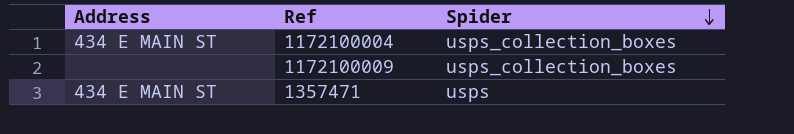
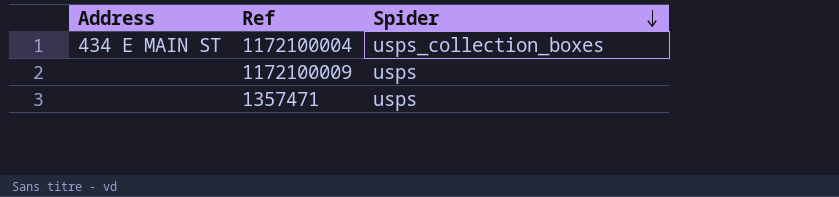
1172100009 | Spider: usps_collection_boxes -> usps
1357471 | Address: 434 E MAIN ST -> none

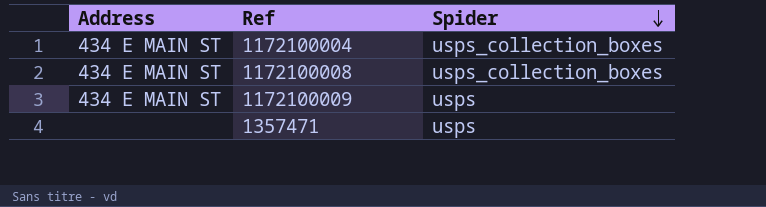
row 1172100008: none -> 434 E MAIN ST | usps_collection_boxes
1172100009 | Address: none -> 434 E MAIN ST

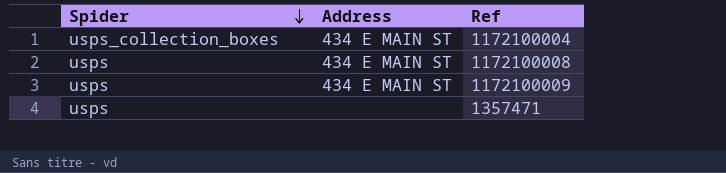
column Spider | position: 3 -> 1
1172100008 | Spider: usps_collection_boxes -> usps

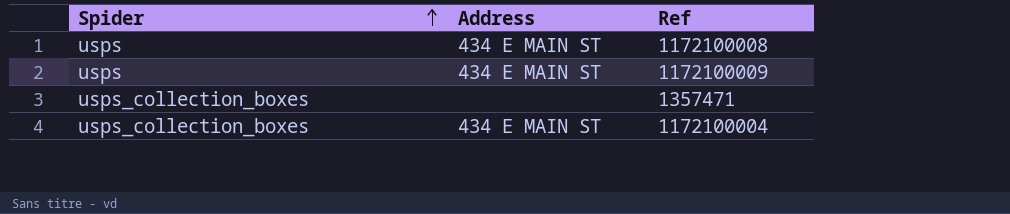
row order: Spider descending -> Spider ascending
1357471 | Spider: usps -> usps_collection_boxes

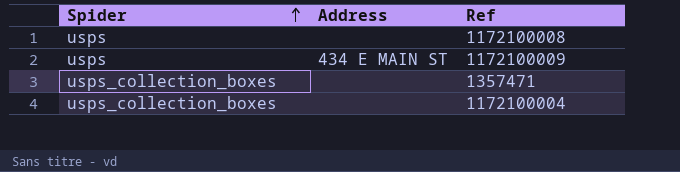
1172100008 | Address: 434 E MAIN ST -> none
1172100004 | Address: 434 E MAIN ST -> none

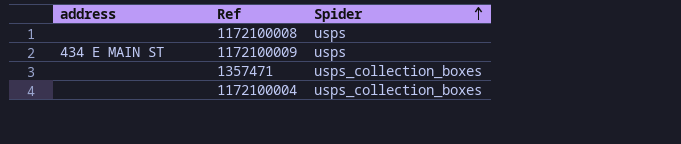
column name: Address -> address
column Spider | position: 1 -> 3

